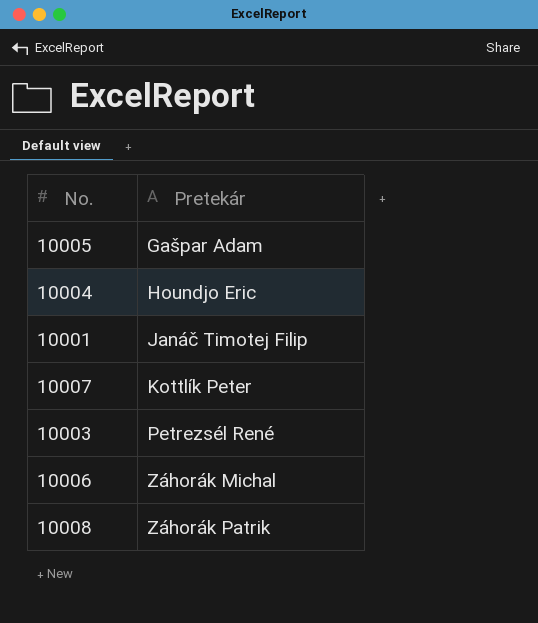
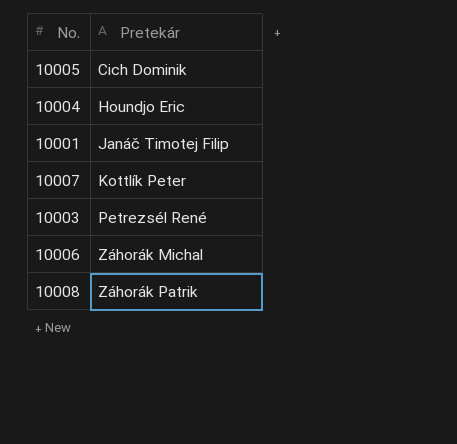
10005 | Pretekár: Gašpar Adam -> Cich Dominik

